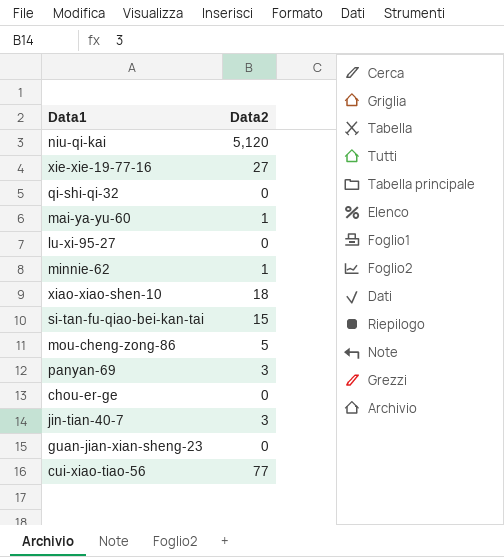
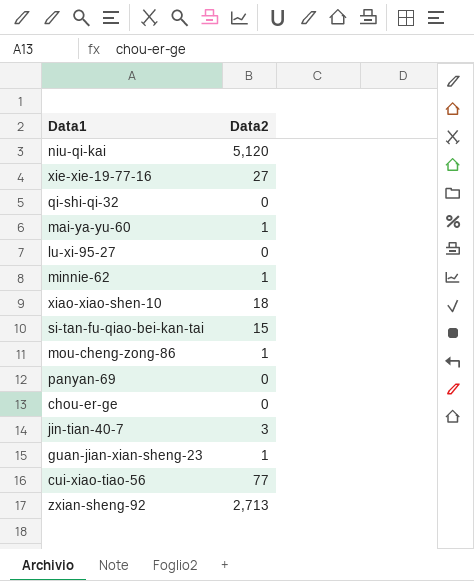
mou-cheng-zong-86 | Data2: 5 -> 1
panyan-69 | Data2: 3 -> 0
guan-jian-xian-sheng-23 | Data2: 0 -> 1
row zxian-sheng-92: none -> 2,713

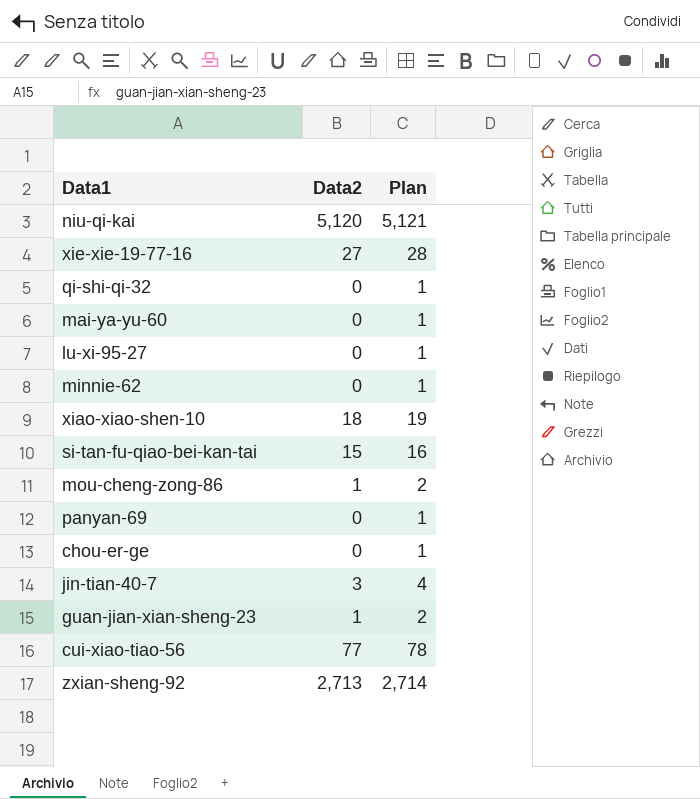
column Plan | formula: none -> [Data2] + 1
mai-ya-yu-60 | Data2: 1 -> 0
minnie-62 | Data2: 1 -> 0

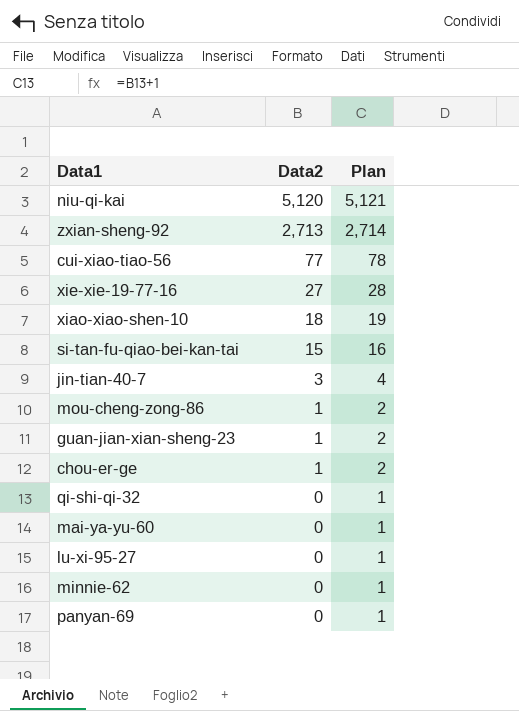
row order: none -> Data2 descending
chou-er-ge | Data2: 0 -> 1
chou-er-ge | Plan: 1 -> 2

